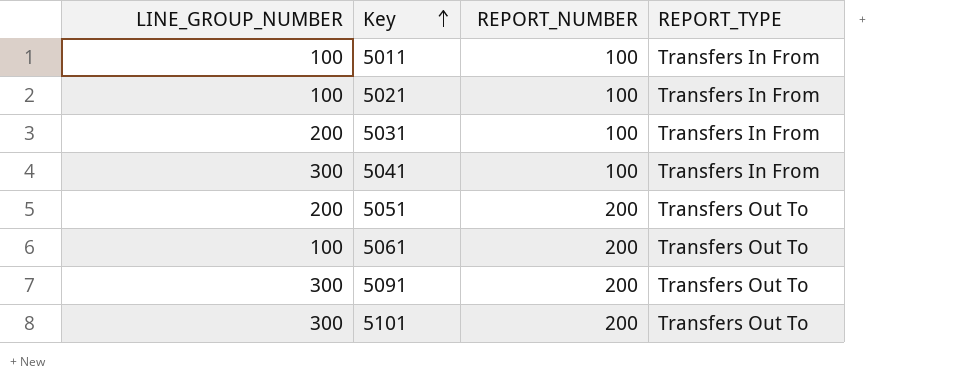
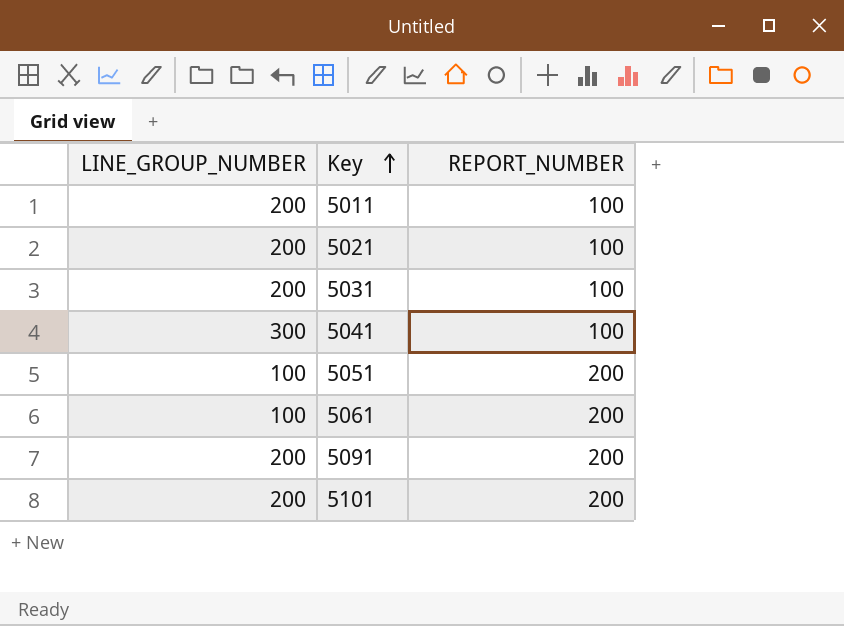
column REPORT_TYPE | position: 4 -> none
5011 | LINE_GROUP_NUMBER: 100 -> 200
5021 | LINE_GROUP_NUMBER: 100 -> 200
5051 | LINE_GROUP_NUMBER: 200 -> 100
5091 | LINE_GROUP_NUMBER: 300 -> 200
5101 | LINE_GROUP_NUMBER: 300 -> 200

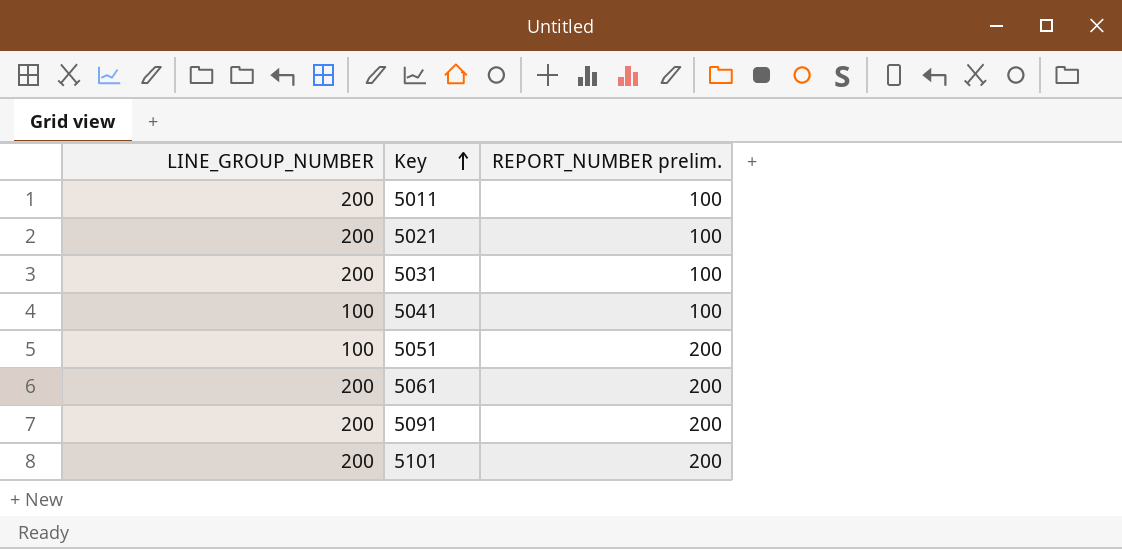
column name: REPORT_NUMBER -> REPORT_NUMBER prelim.
5041 | LINE_GROUP_NUMBER: 300 -> 100
5061 | LINE_GROUP_NUMBER: 100 -> 200

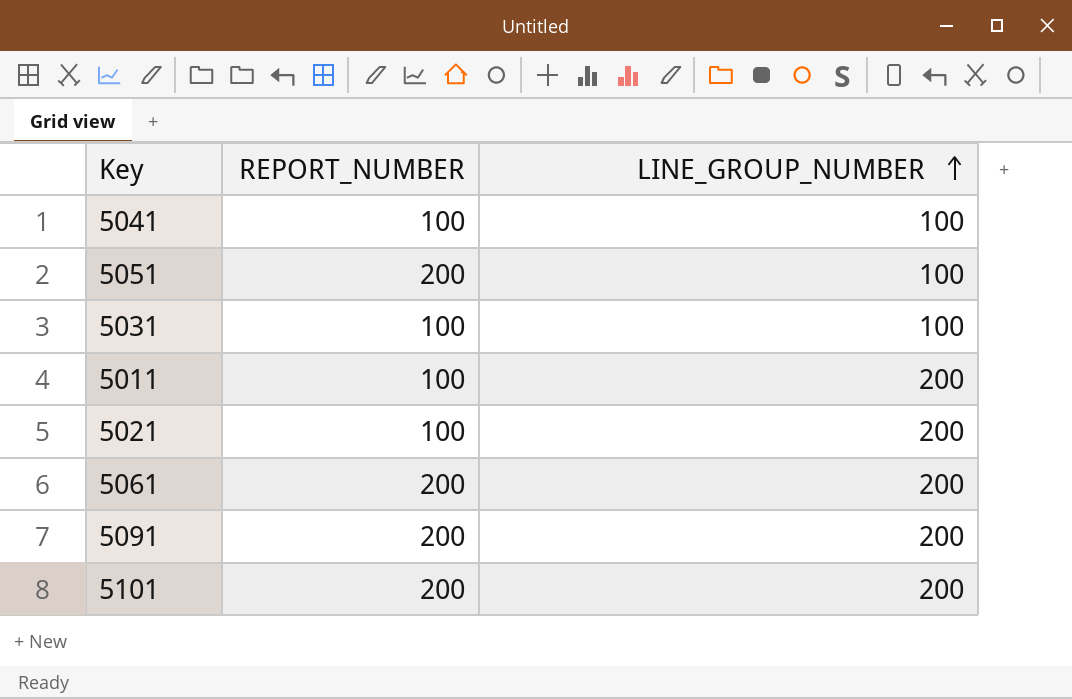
row order: Key ascending -> LINE_GROUP_NUMBER ascending
column name: REPORT_NUMBER prelim. -> REPORT_NUMBER
column LINE_GROUP_NUMBER | position: 1 -> 3
5031 | LINE_GROUP_NUMBER: 200 -> 100

